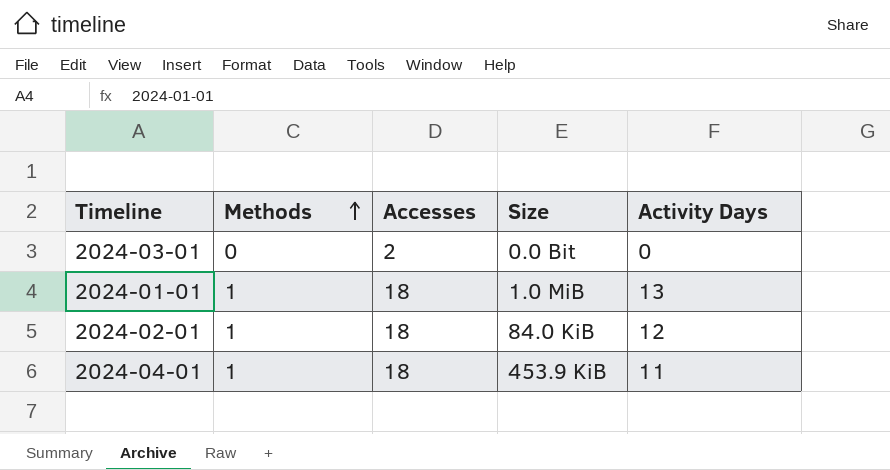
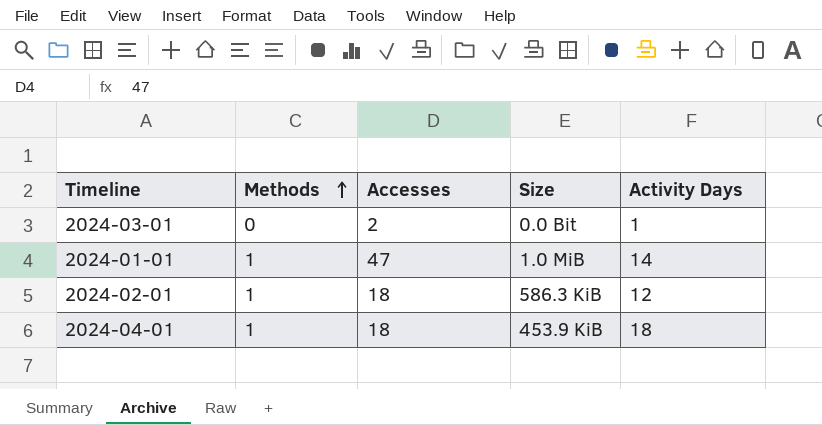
2024-03-01 | Activity Days: 0 -> 1
2024-01-01 | Accesses: 18 -> 47
2024-01-01 | Activity Days: 13 -> 14
2024-02-01 | Size: 84.0 KiB -> 586.3 KiB
2024-04-01 | Activity Days: 11 -> 18

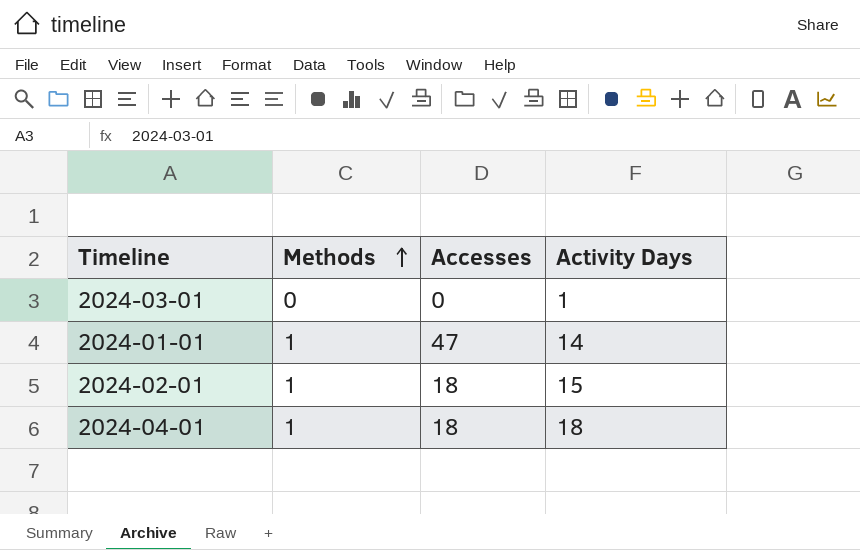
column Size | position: 4 -> none
2024-03-01 | Accesses: 2 -> 0
2024-02-01 | Activity Days: 12 -> 15

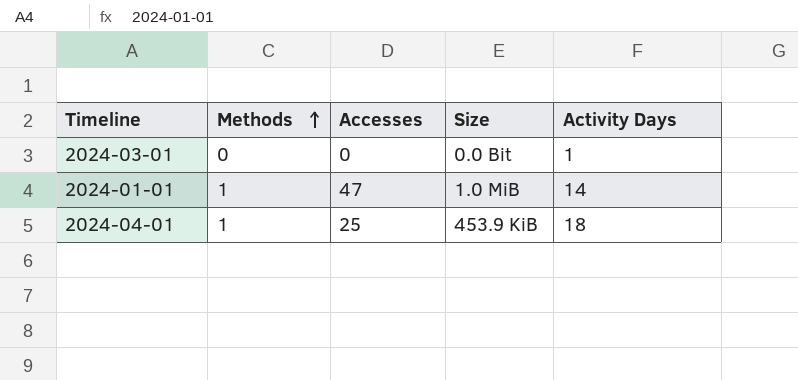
column Size | position: none -> 4
row 2024-02-01: 1 | 18 | 15 -> none
2024-04-01 | Accesses: 18 -> 25

